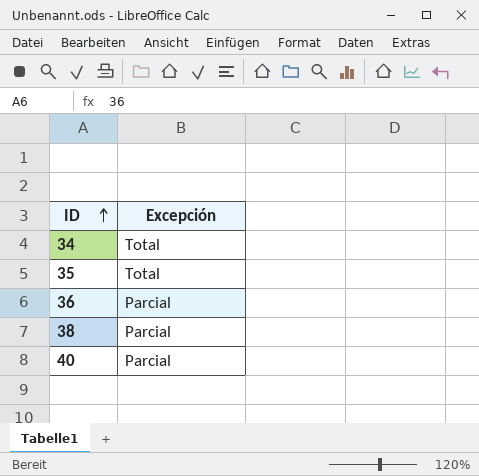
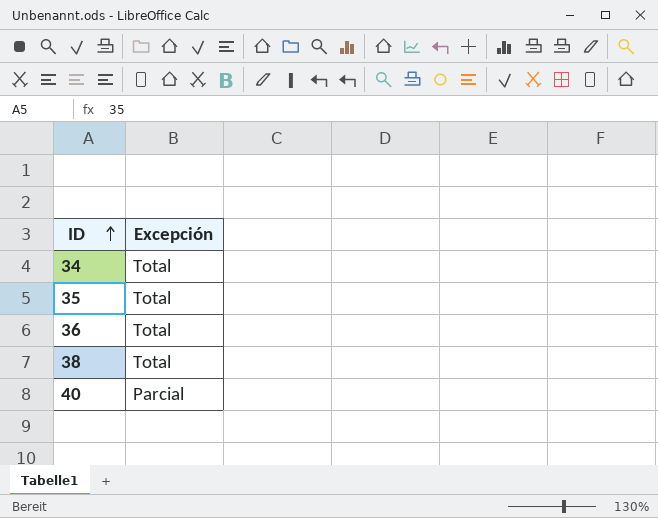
36 | Excepción: Parcial -> Total
38 | Excepción: Parcial -> Total

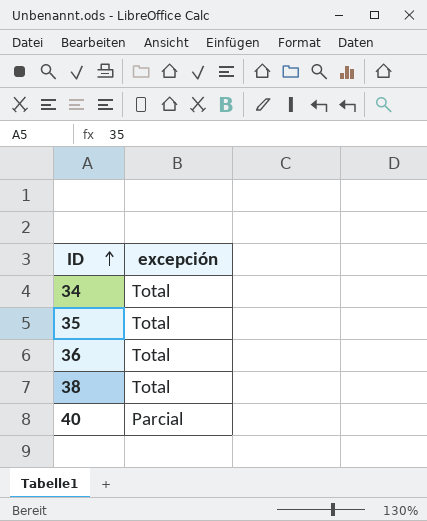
column name: Excepción -> excepción

